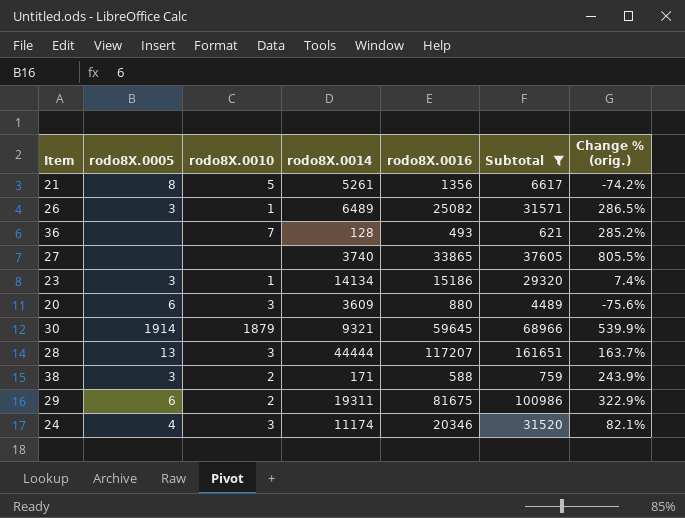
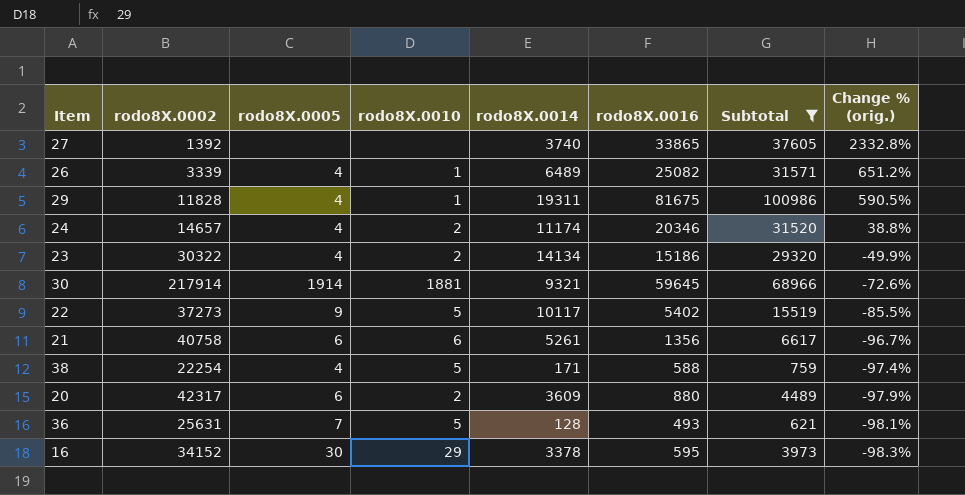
row order: none -> Change % (orig.) descending
column rodo8X.0002 | position: none -> 2
column Change % (orig.) | formula: ([rodo8X.0016] - [rodo8X.0014]) / [rodo8X.0014] -> ([rodo8X.0016] - [rodo8X.0002]) / [rodo8X.0002]
row 28: 13 | 3 | 44444 | 117207 | 161651 | 163.7% -> none
26 | rodo8X.0005: 3 -> 4
29 | rodo8X.0005: 6 -> 4
29 | rodo8X.0010: 2 -> 1
24 | rodo8X.0010: 3 -> 2
23 | rodo8X.0005: 3 -> 4
23 | rodo8X.0010: 1 -> 2
30 | rodo8X.0010: 1879 -> 1881
row 22: none -> 37273 | 9 | 5 | 10117 | 5402 | 15519 | -85.5%
21 | rodo8X.0005: 8 -> 6
21 | rodo8X.0010: 5 -> 6
38 | rodo8X.0005: 3 -> 4
38 | rodo8X.0010: 2 -> 5
20 | rodo8X.0010: 3 -> 2
36 | rodo8X.0005: none -> 7
36 | rodo8X.0010: 7 -> 5
row 16: none -> 34152 | 30 | 29 | 3378 | 595 | 3973 | -98.3%

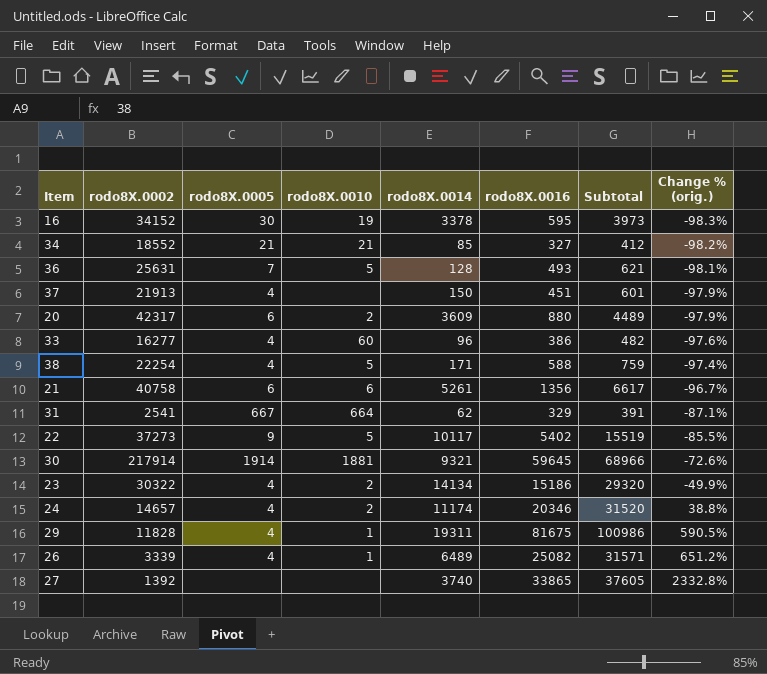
filter: Subtotal >= 621 -> none
row order: Change % (orig.) descending -> Change % (orig.) ascending
16 | rodo8X.0010: 29 -> 19

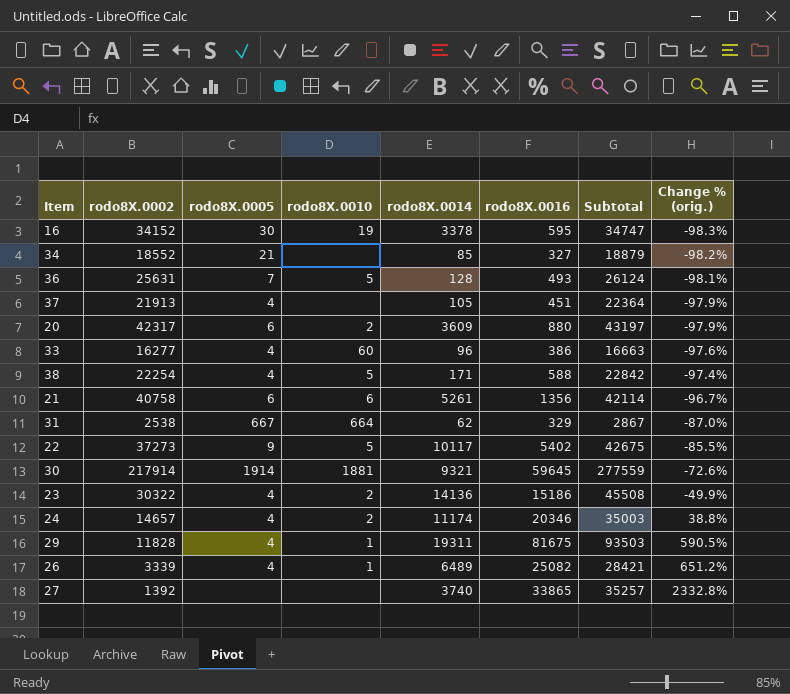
column Subtotal | formula: [rodo8X.0014] + [rodo8X.0016] -> [rodo8X.0002] + [rodo8X.0016]
34 | rodo8X.0010: 21 -> none
37 | rodo8X.0014: 150 -> 105
31 | rodo8X.0002: 2541 -> 2538
31 | Change % (orig.): -87.1% -> -87.0%
23 | rodo8X.0014: 14134 -> 14136

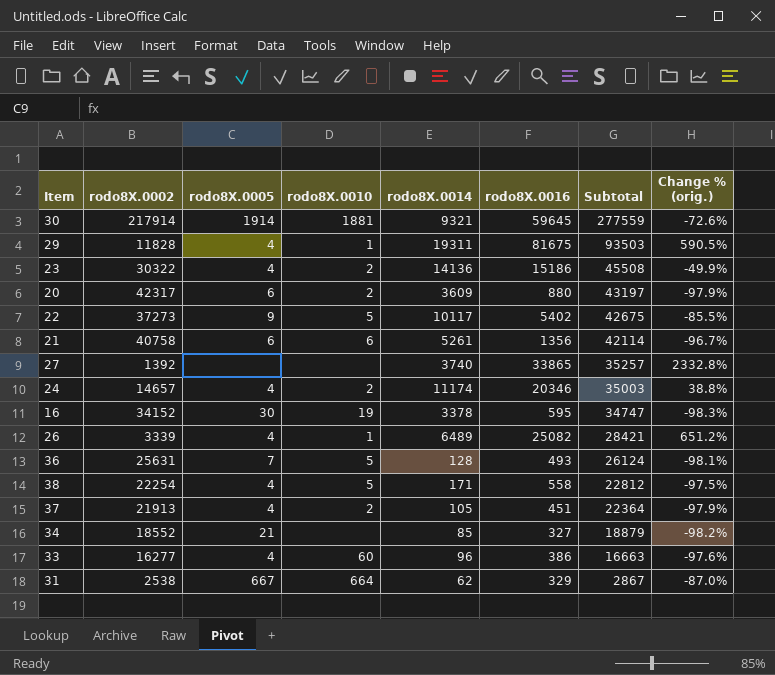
row order: Change % (orig.) ascending -> Subtotal descending
38 | rodo8X.0016: 588 -> 558
38 | Subtotal: 22842 -> 22812
38 | Change % (orig.): -97.4% -> -97.5%
37 | rodo8X.0010: none -> 2

